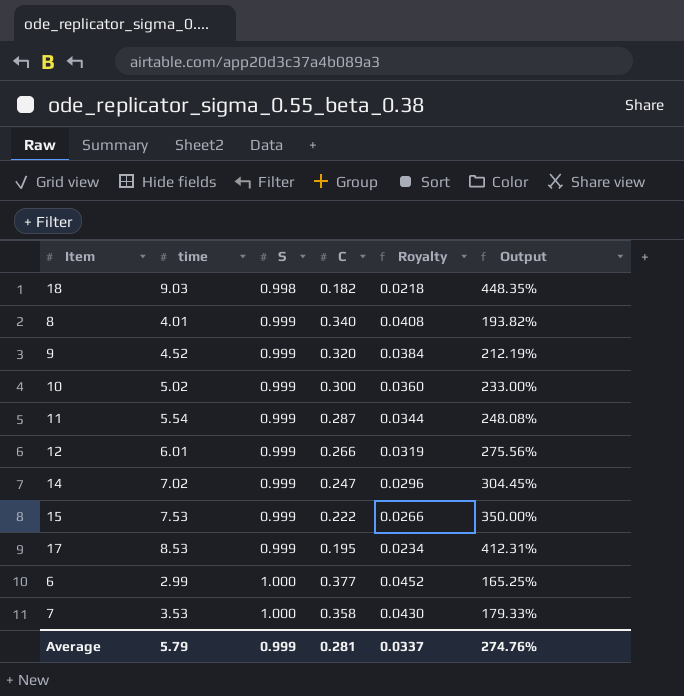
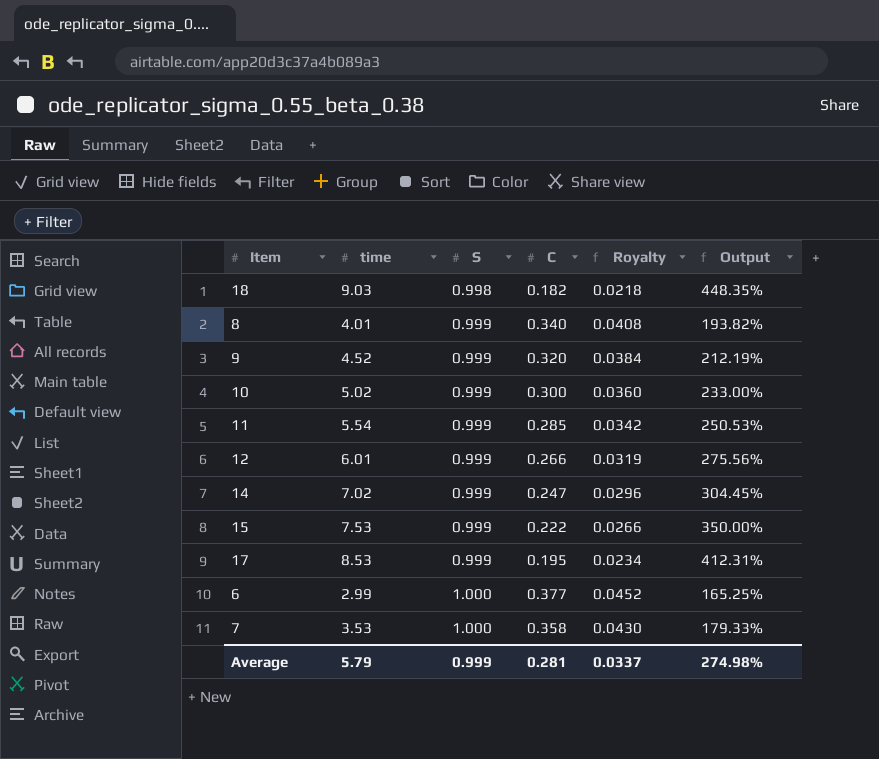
11 | C: 0.287 -> 0.285
11 | Royalty: 0.0344 -> 0.0342
11 | Output: 248.08% -> 250.53%
Average | Output: 274.76% -> 274.98%

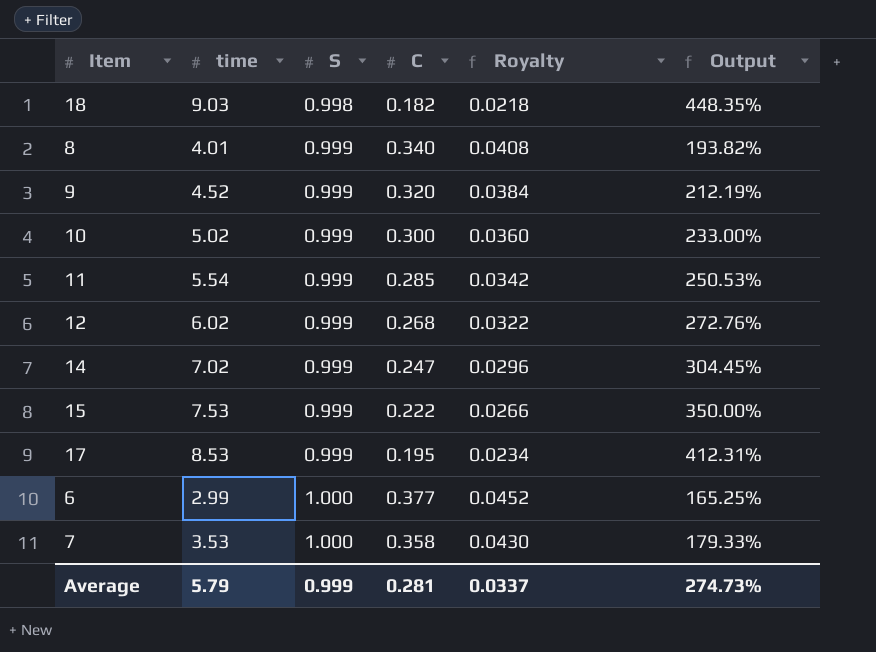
12 | time: 6.01 -> 6.02
12 | C: 0.266 -> 0.268
12 | Royalty: 0.0319 -> 0.0322
12 | Output: 275.56% -> 272.76%
Average | Output: 274.98% -> 274.73%

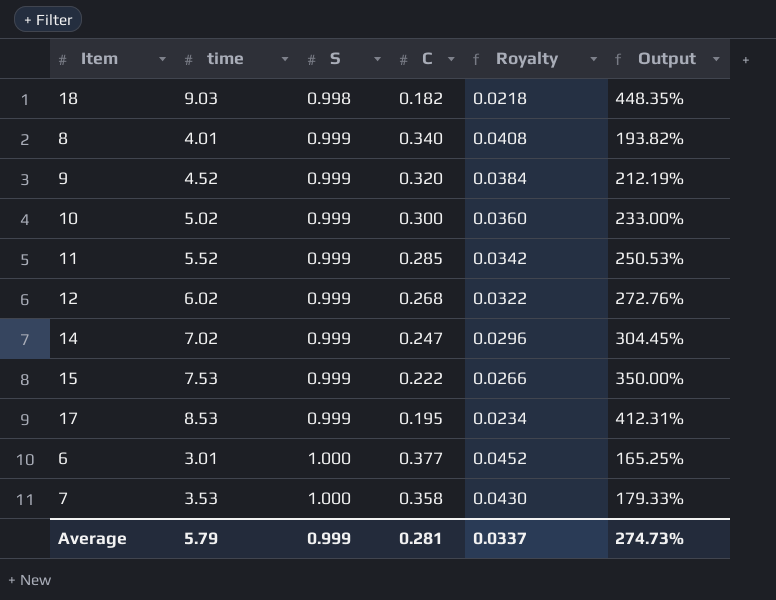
11 | time: 5.54 -> 5.52
6 | time: 2.99 -> 3.01

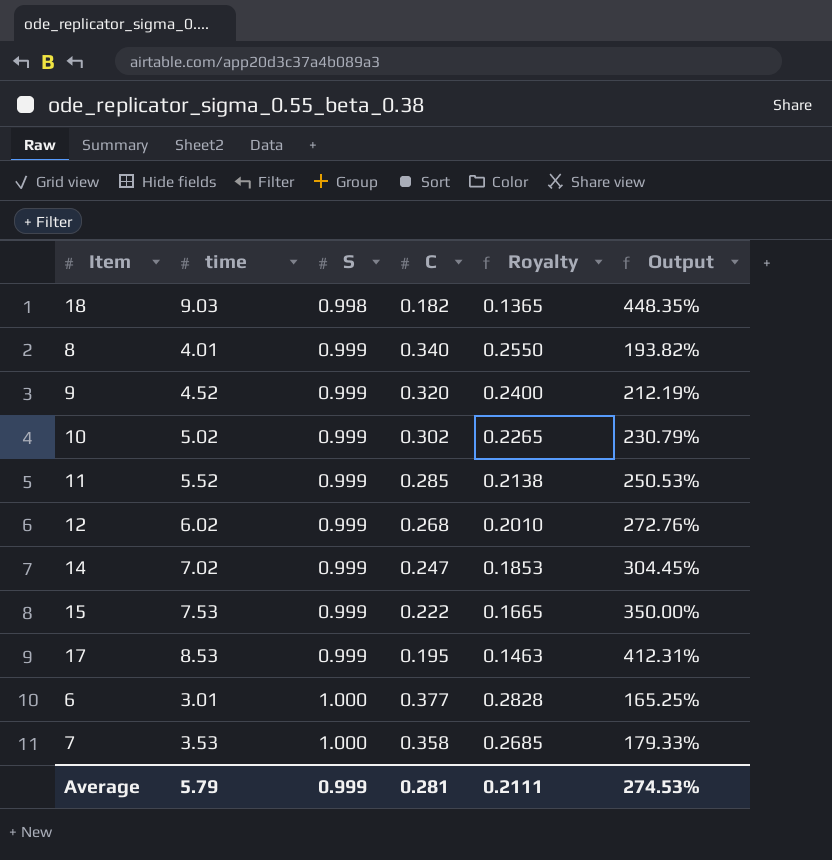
column Royalty | formula: [C] * 0.12 -> [C] * 0.75
10 | C: 0.300 -> 0.302
10 | Output: 233.00% -> 230.79%
Average | Royalty: 0.0337 -> 0.2111
Average | Output: 274.73% -> 274.53%

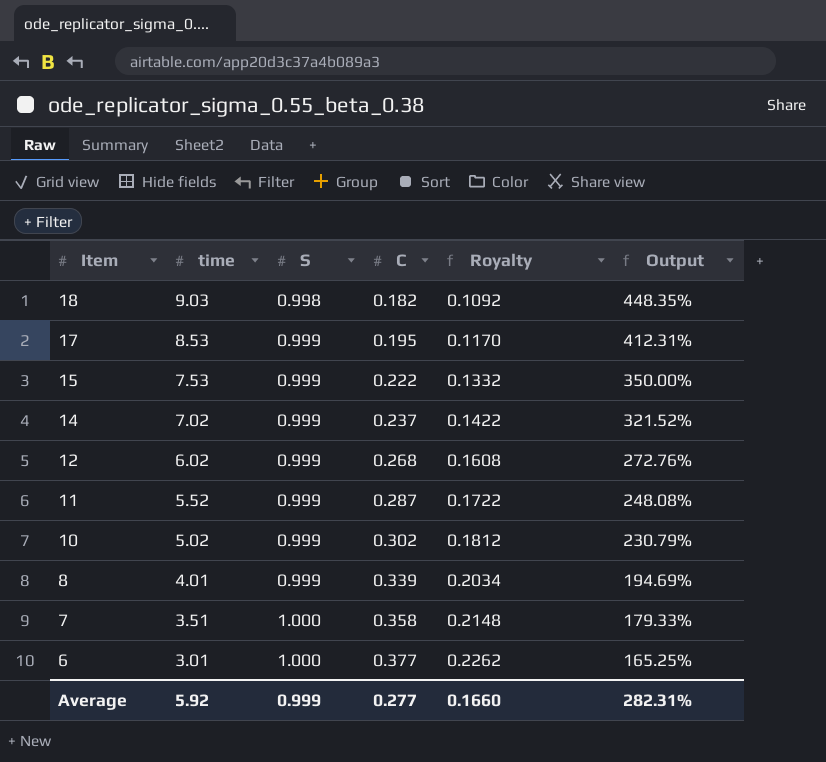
row order: S ascending -> Item descending
column Royalty | formula: [C] * 0.75 -> [C] * 0.6
row 9: 4.52 | 0.999 | 0.320 | 0.2400 | 212.19% -> none
14 | C: 0.247 -> 0.237
14 | Output: 304.45% -> 321.52%
11 | C: 0.285 -> 0.287
11 | Output: 250.53% -> 248.08%
8 | C: 0.340 -> 0.339
8 | Output: 193.82% -> 194.69%
7 | time: 3.53 -> 3.51
Average | time: 5.79 -> 5.92
Average | C: 0.281 -> 0.277
Average | Royalty: 0.2111 -> 0.1660
Average | Output: 274.53% -> 282.31%

